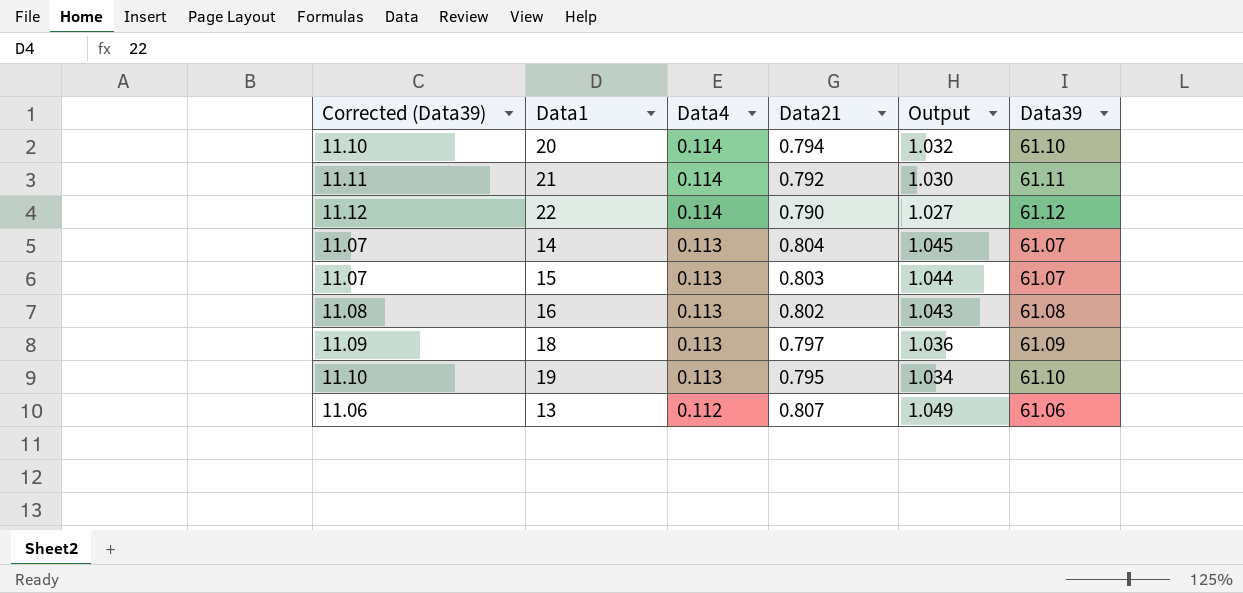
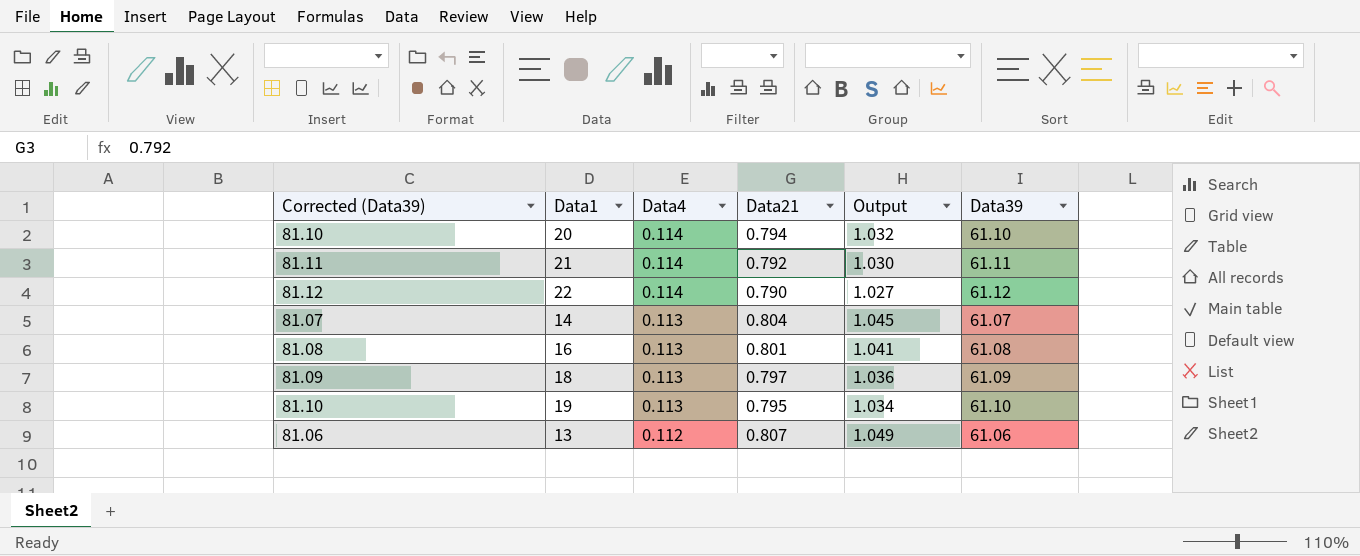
column Corrected (Data39) | formula: [Data39] - 50 -> [Data39] + 20
row 15: 11.07 | 0.113 | 0.803 | 1.044 | 61.07 -> none
16 | Data21: 0.802 -> 0.801
16 | Output: 1.043 -> 1.041

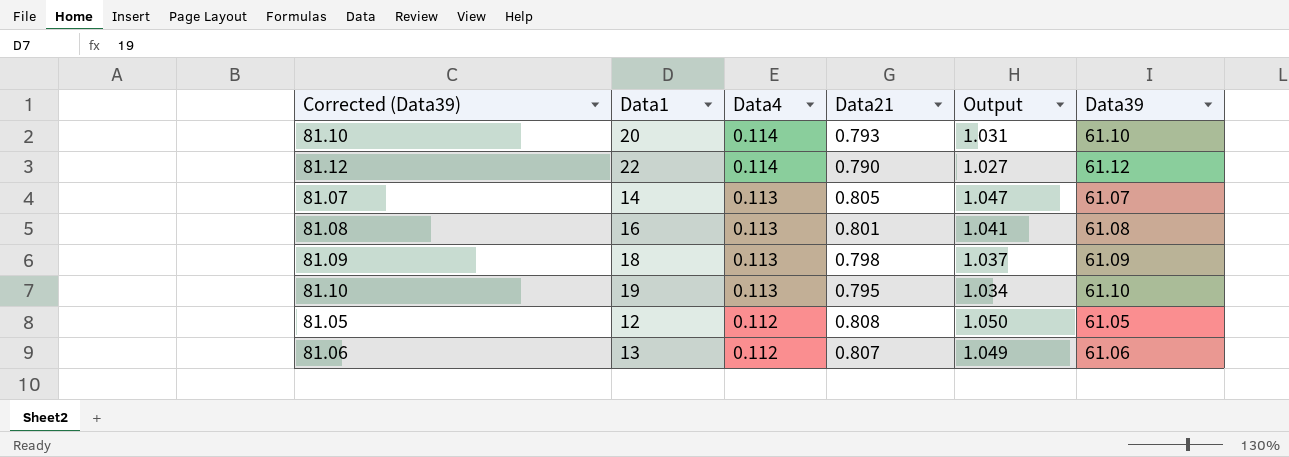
row 21: 81.11 | 0.114 | 0.792 | 1.030 | 61.11 -> none
20 | Data21: 0.794 -> 0.793
20 | Output: 1.032 -> 1.031
14 | Data21: 0.804 -> 0.805
14 | Output: 1.045 -> 1.047
18 | Data21: 0.797 -> 0.798
18 | Output: 1.036 -> 1.037
row 12: none -> 81.05 | 0.112 | 0.808 | 1.050 | 61.05

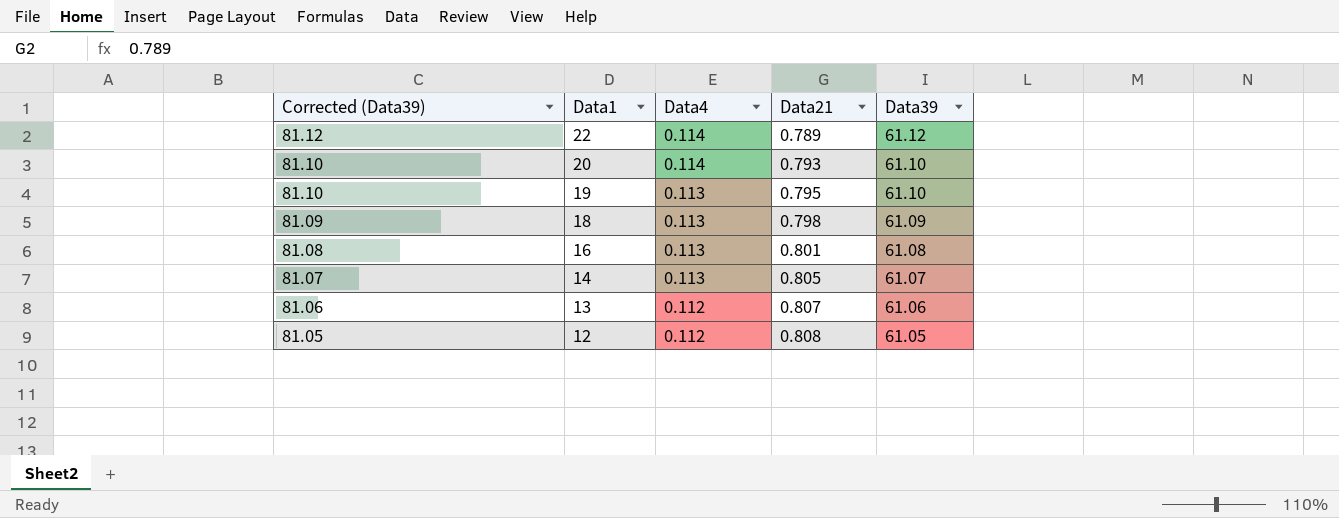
row order: Data4 descending -> Corrected (Data39) descending
column Output | formula: [Data21] * 1.3 -> none
22 | Data21: 0.790 -> 0.789

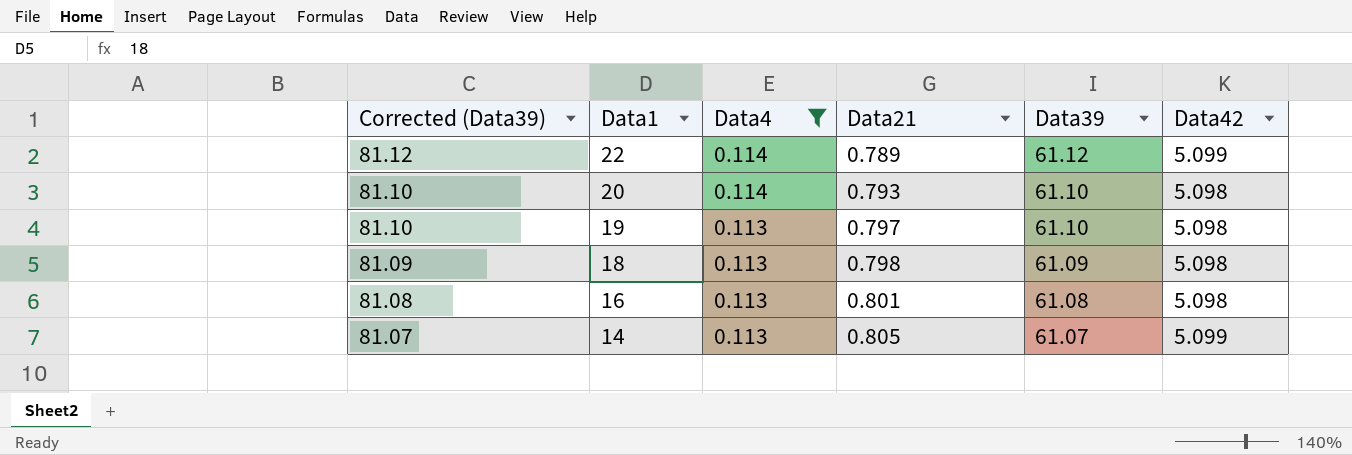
filter: none -> Data4 != 0.112
column Data42 | position: none -> 6
19 | Data21: 0.795 -> 0.797

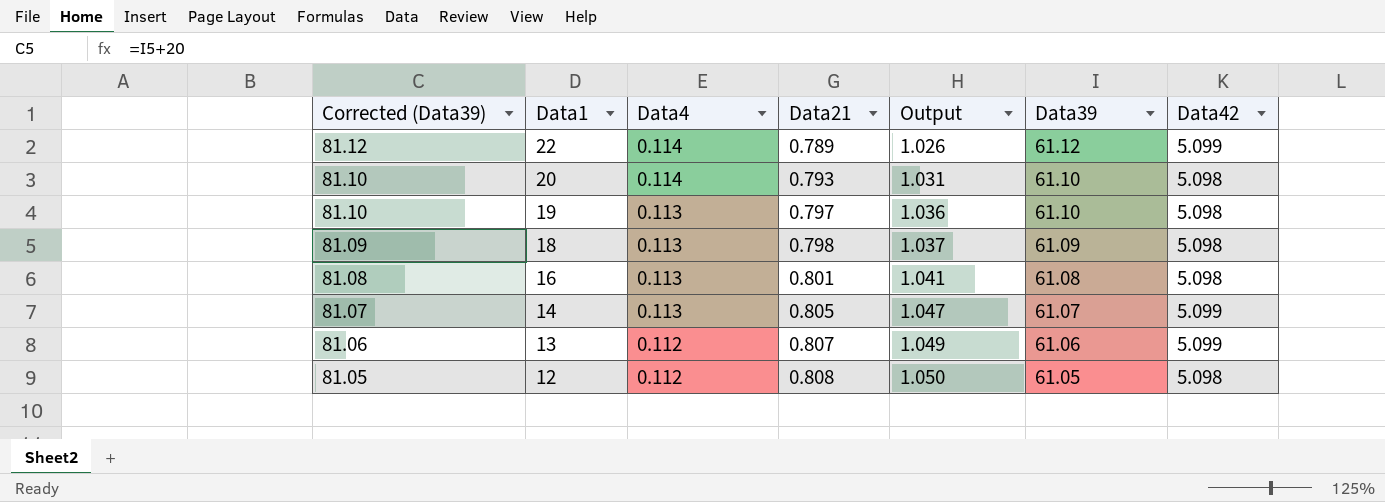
filter: Data4 != 0.112 -> none
column Output | formula: none -> [Data21] * 1.3

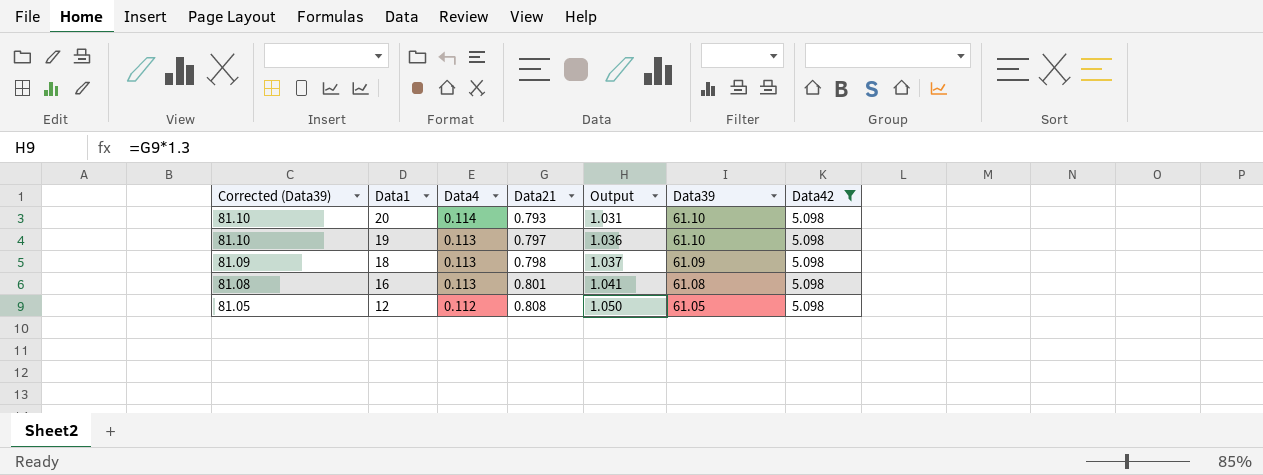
filter: none -> Data42 = 5.098

